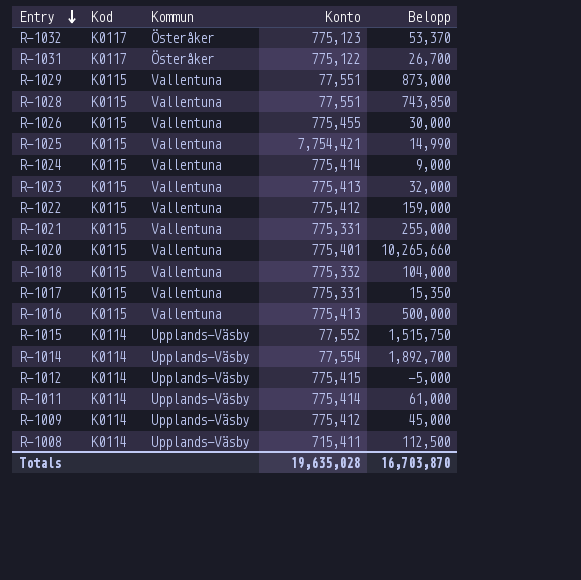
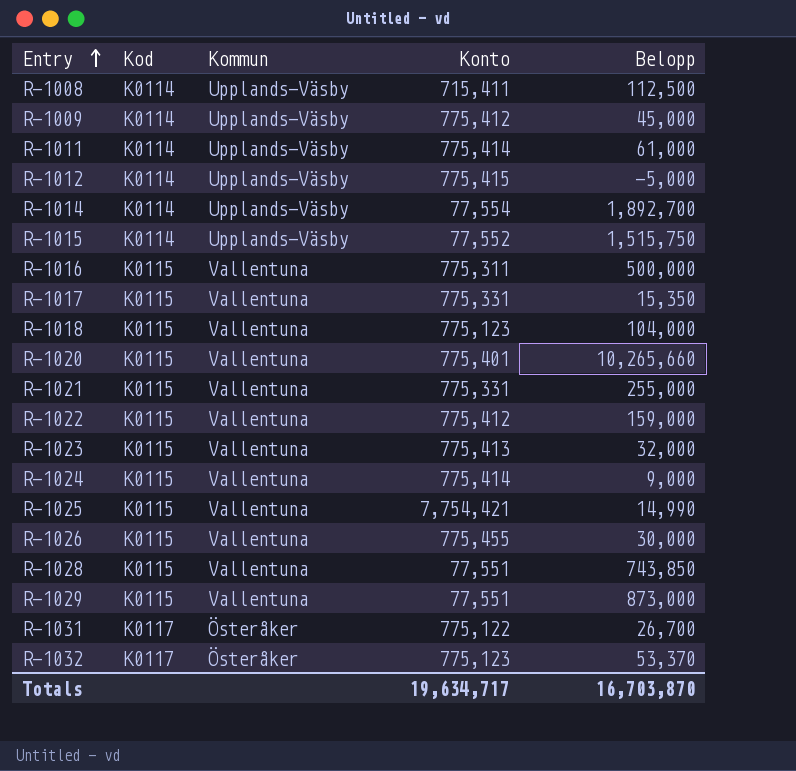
row order: Entry descending -> Entry ascending
R-1016 | Konto: 775,413 -> 775,311
R-1018 | Konto: 775,332 -> 775,123
Totals | Konto: 19,635,028 -> 19,634,717

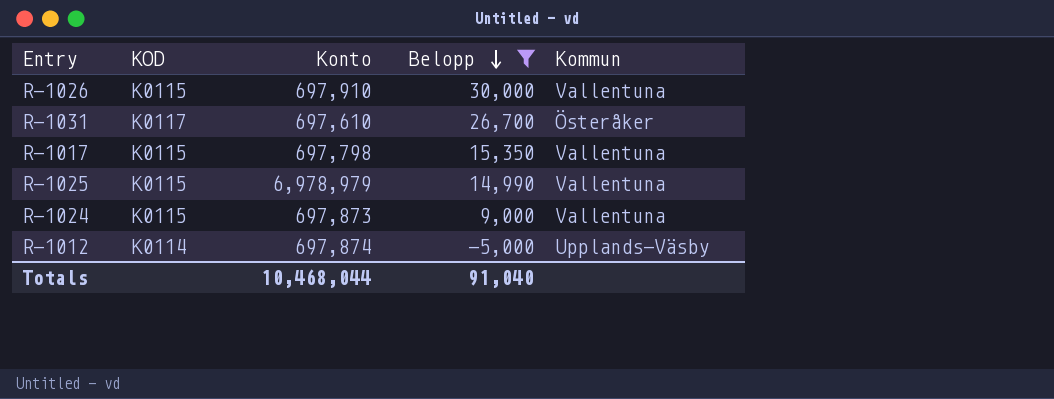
filter: none -> Belopp <= 30,000
row order: Entry ascending -> Belopp descending
column name: Kod -> KOD
column Kommun | position: 3 -> 5
R-1026 | Konto: 775,455 -> 697,910
R-1031 | Konto: 775,122 -> 697,610
R-1017 | Konto: 775,331 -> 697,798
R-1025 | Konto: 7,754,421 -> 6,978,979
R-1024 | Konto: 775,414 -> 697,873
R-1012 | Konto: 775,415 -> 697,874
Totals | Konto: 19,634,717 -> 10,468,044
Totals | Belopp: 16,703,870 -> 91,040

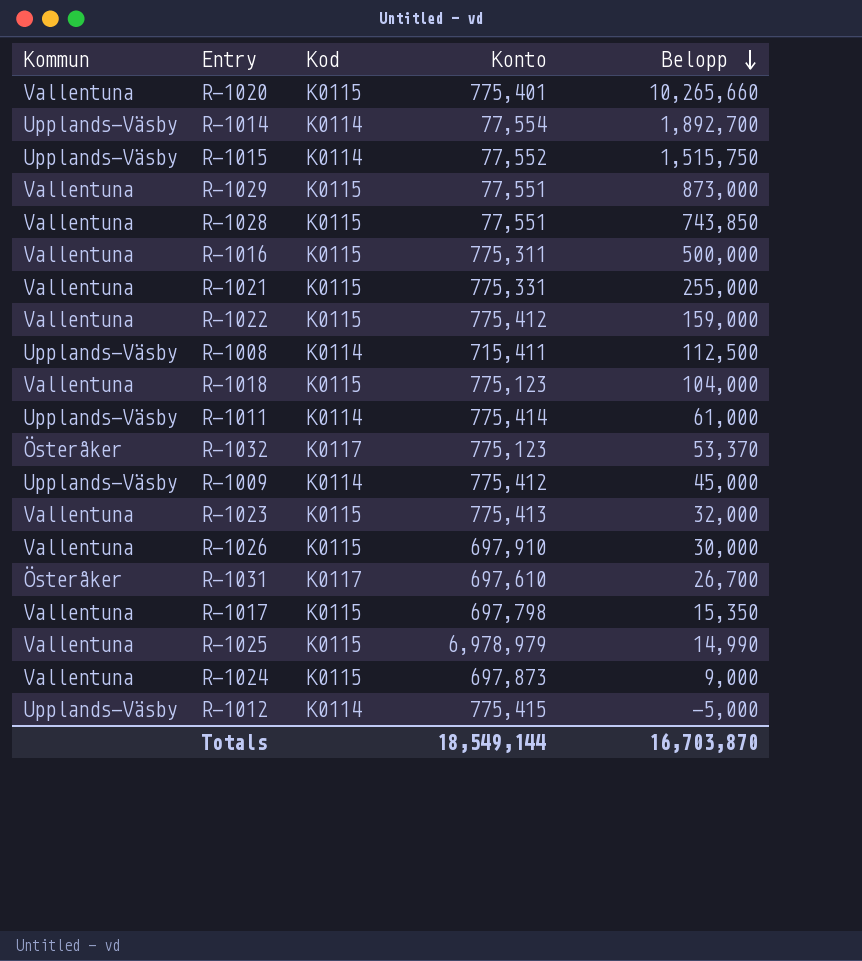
filter: Belopp <= 30,000 -> none
column Kommun | position: 5 -> 1
column name: KOD -> Kod
R-1012 | Konto: 697,874 -> 775,415
Totals | Konto: 10,468,044 -> 18,549,144
Totals | Belopp: 91,040 -> 16,703,870

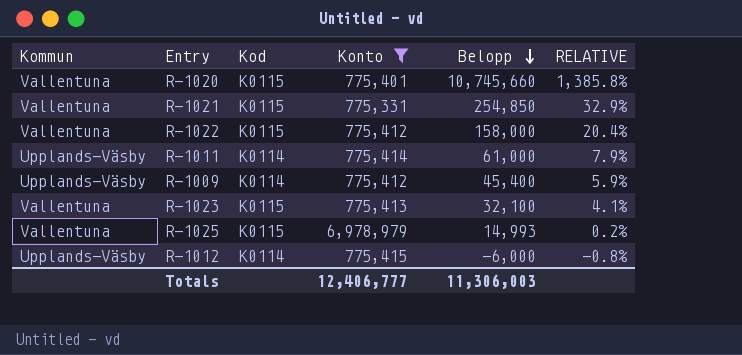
filter: none -> Konto >= 775,331
column RELATIVE | formula: none -> [Belopp] / [Konto]
R-1020 | Belopp: 10,265,660 -> 10,745,660
R-1021 | Belopp: 255,000 -> 254,850
R-1022 | Belopp: 159,000 -> 158,000
R-1009 | Belopp: 45,000 -> 45,400
R-1023 | Belopp: 32,000 -> 32,100
R-1025 | Belopp: 14,990 -> 14,993
R-1012 | Belopp: -5,000 -> -6,000
Totals | Konto: 18,549,144 -> 12,406,777
Totals | Belopp: 16,703,870 -> 11,306,003

